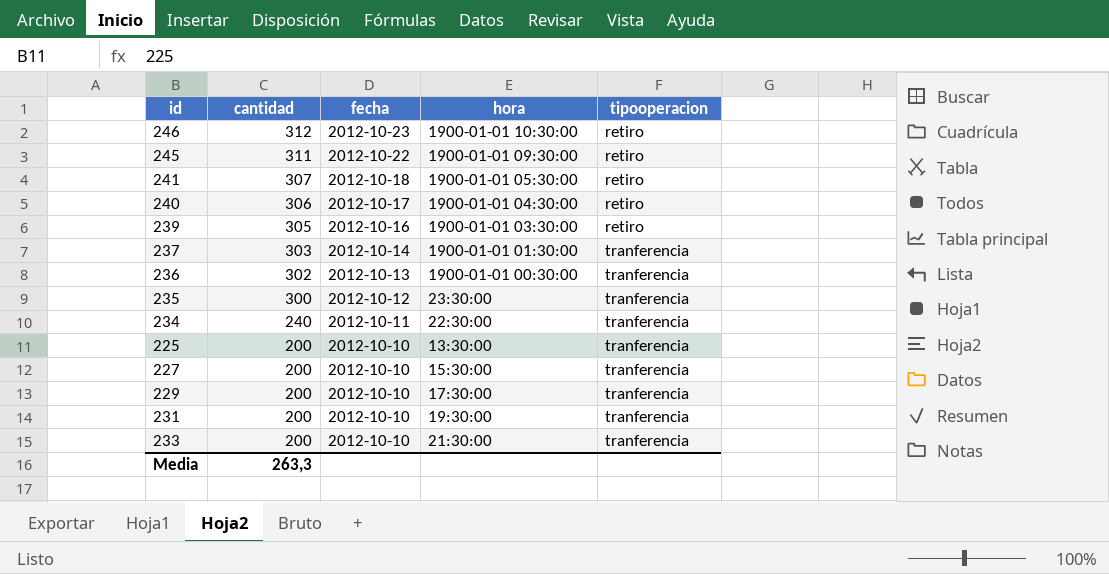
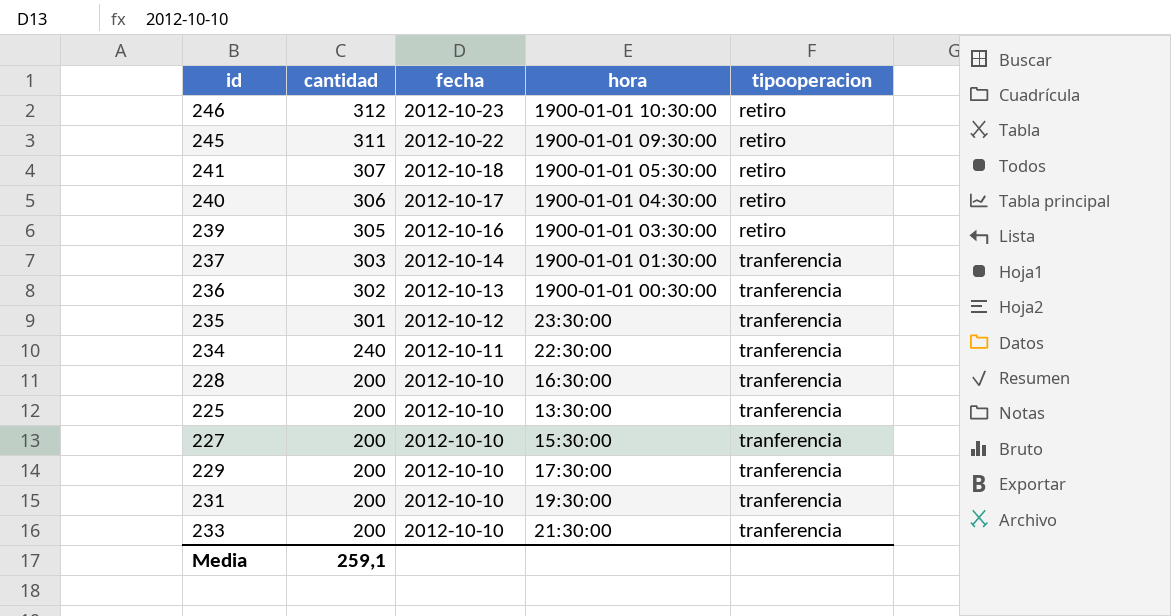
235 | cantidad: 300 -> 301
row 228: none -> 200 | 2012-10-10 | 16:30:00 | tranferencia
Media | cantidad: 263,3 -> 259,1

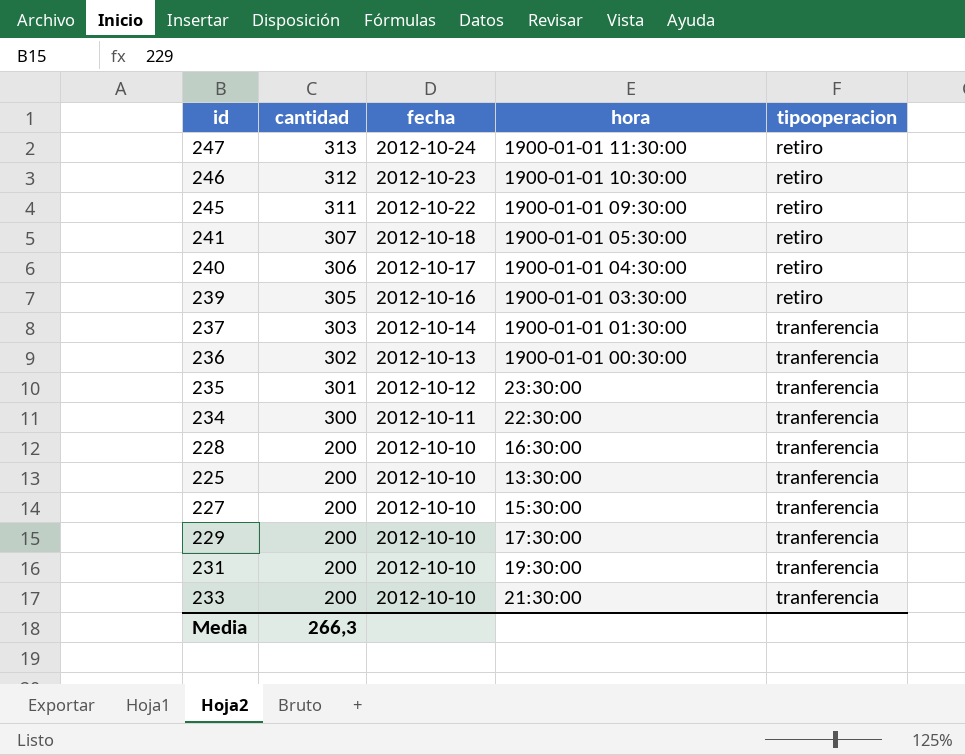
row 247: none -> 313 | 2012-10-24 | 1900-01-01 11:30:00 | retiro
234 | cantidad: 240 -> 300
Media | cantidad: 259,1 -> 266,3

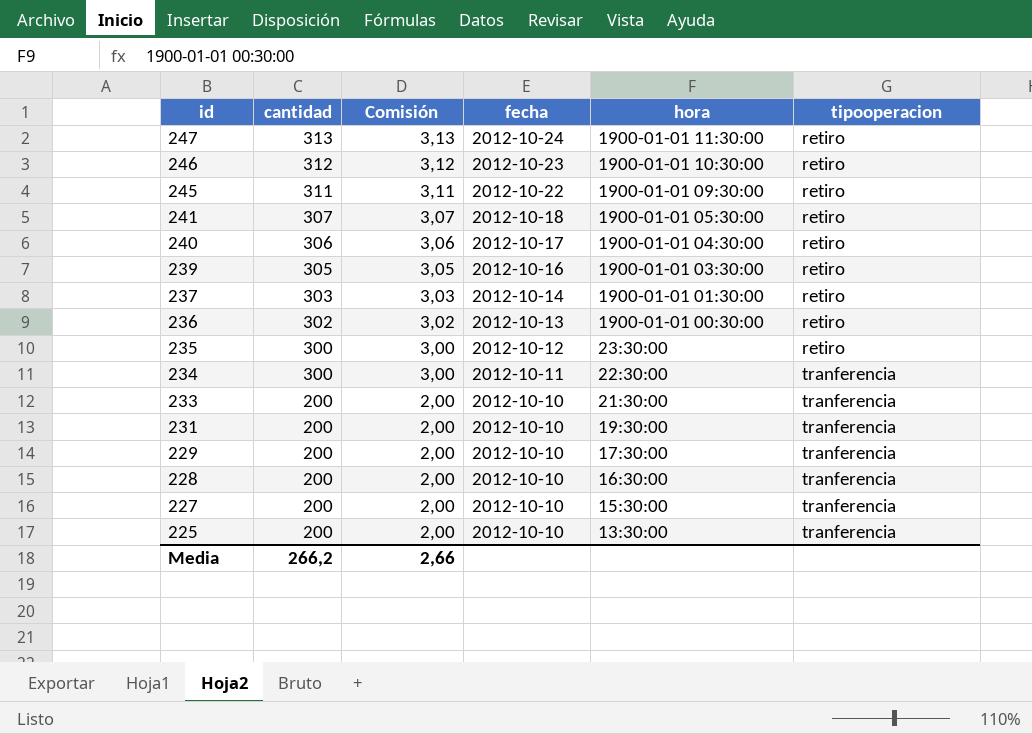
row order: cantidad descending -> id descending
column Comisión | formula: none -> [cantidad] * 0,01
237 | tipooperacion: tranferencia -> retiro
236 | tipooperacion: tranferencia -> retiro
235 | cantidad: 301 -> 300
235 | tipooperacion: tranferencia -> retiro
Media | cantidad: 266,3 -> 266,2

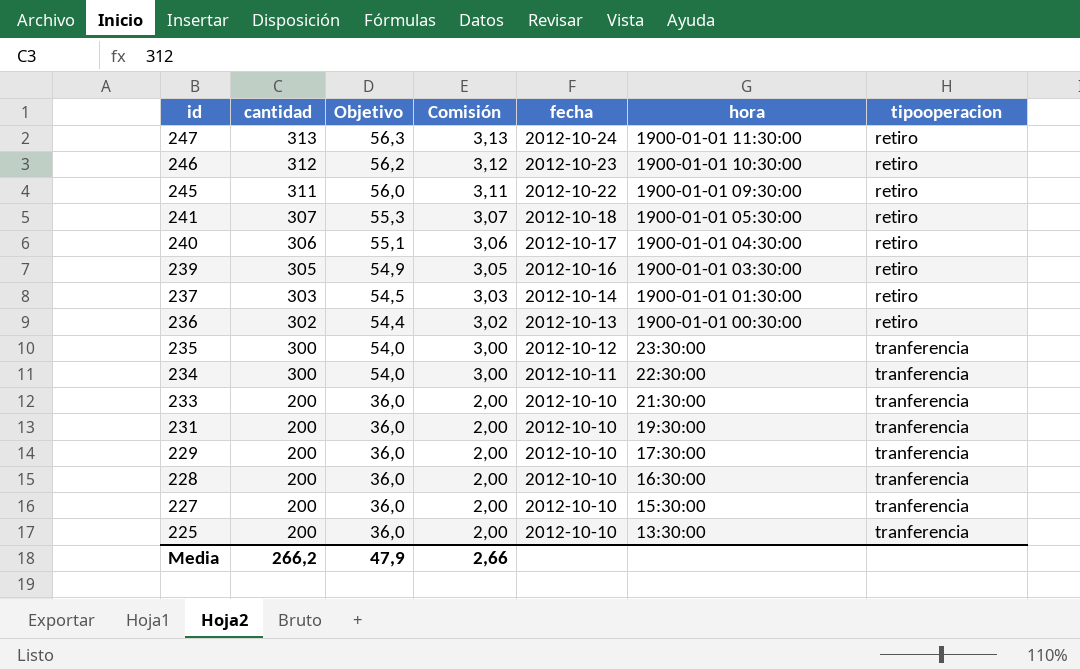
column Objetivo | formula: none -> [cantidad] * 0,18
235 | tipooperacion: retiro -> tranferencia

